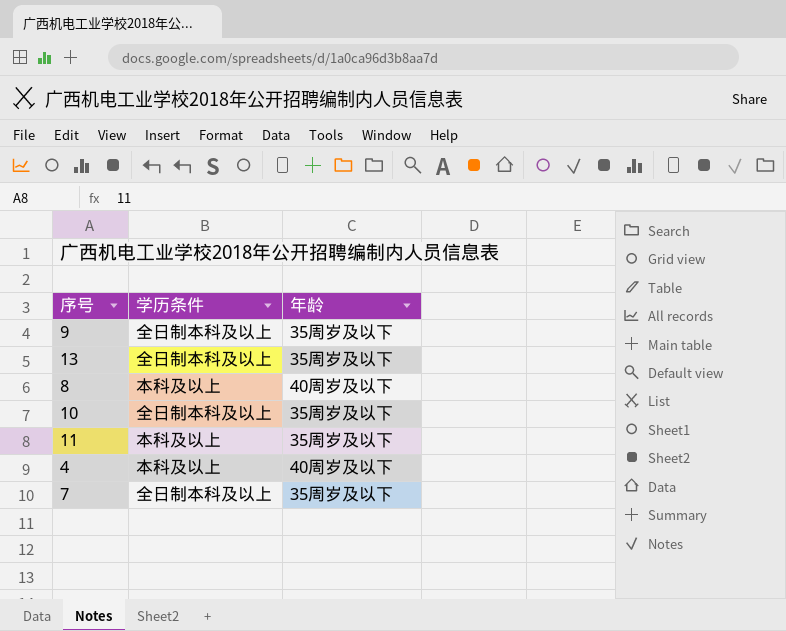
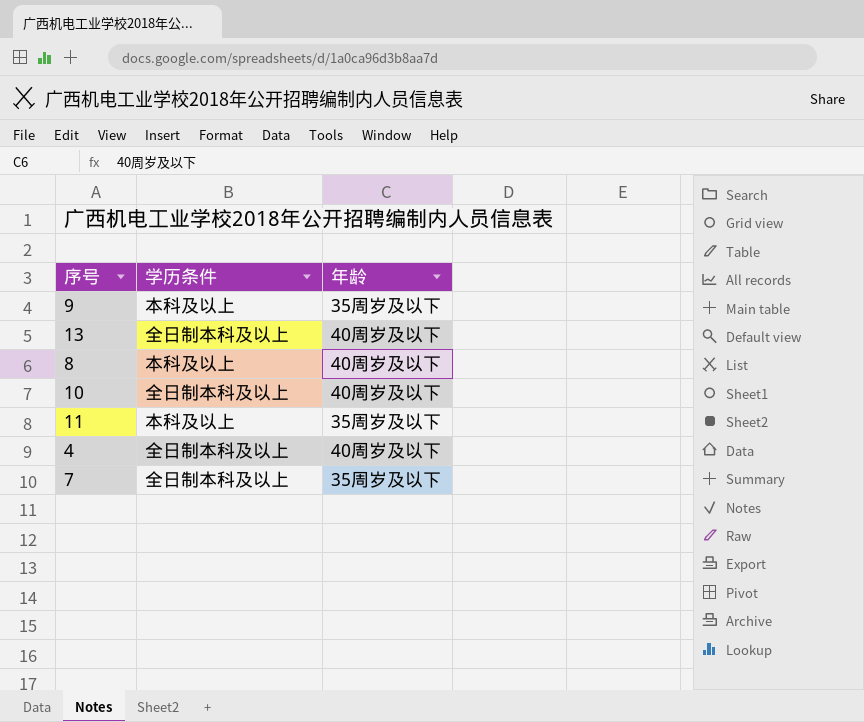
9 | 学历条件: 全日制本科及以上 -> 本科及以上
13 | 年龄: 35周岁及以下 -> 40周岁及以下
10 | 年龄: 35周岁及以下 -> 40周岁及以下
4 | 学历条件: 本科及以上 -> 全日制本科及以上

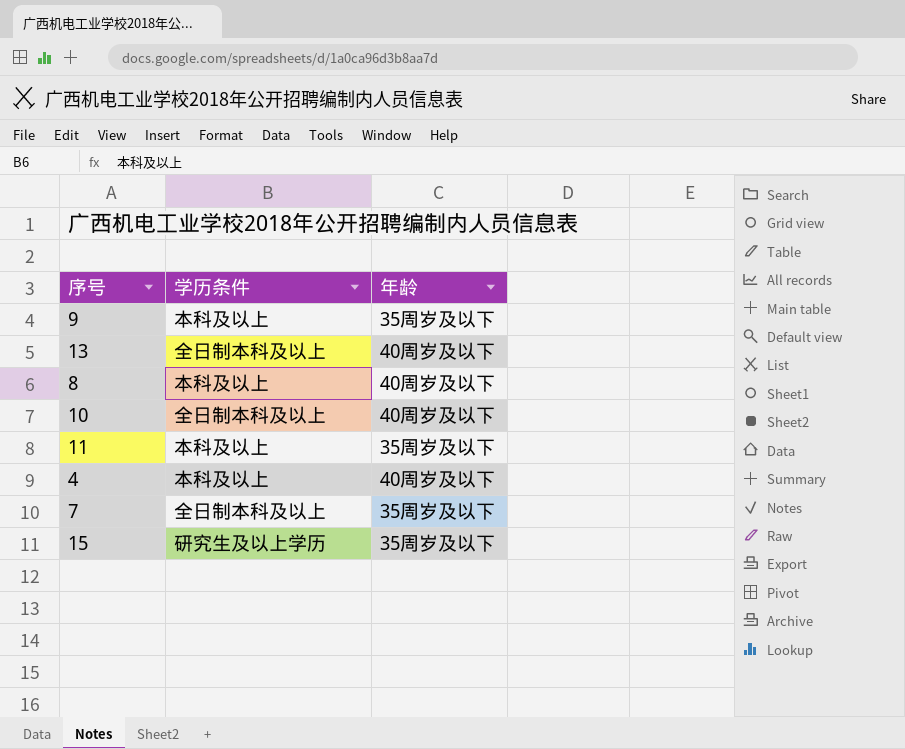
4 | 学历条件: 全日制本科及以上 -> 本科及以上
row 15: none -> 研究生及以上学历 | 35周岁及以下

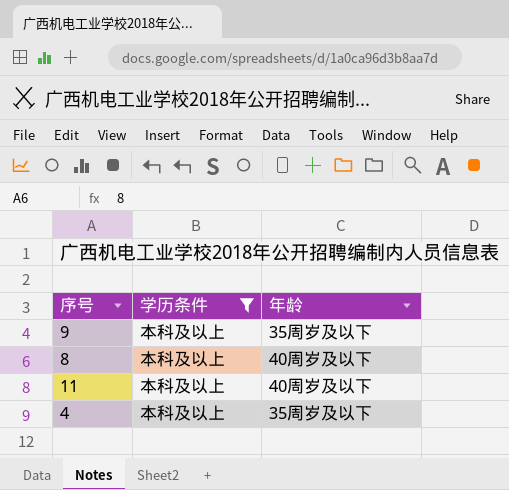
filter: none -> 学历条件 = 本科及以上
11 | 年龄: 35周岁及以下 -> 40周岁及以下
4 | 年龄: 40周岁及以下 -> 35周岁及以下

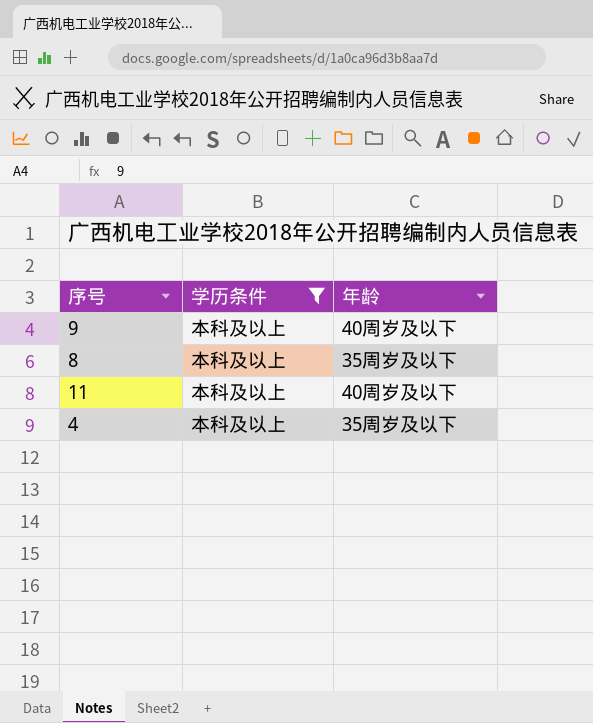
9 | 年龄: 35周岁及以下 -> 40周岁及以下
8 | 年龄: 40周岁及以下 -> 35周岁及以下

